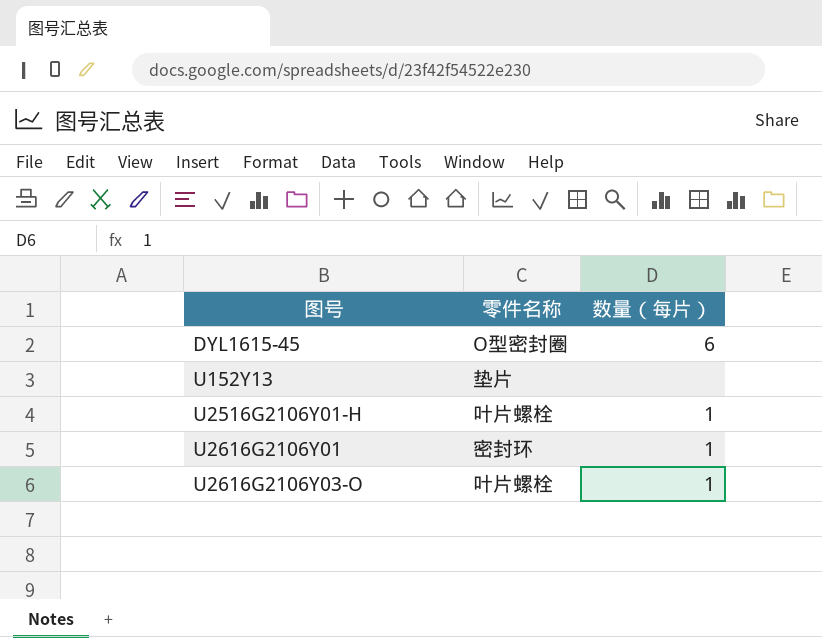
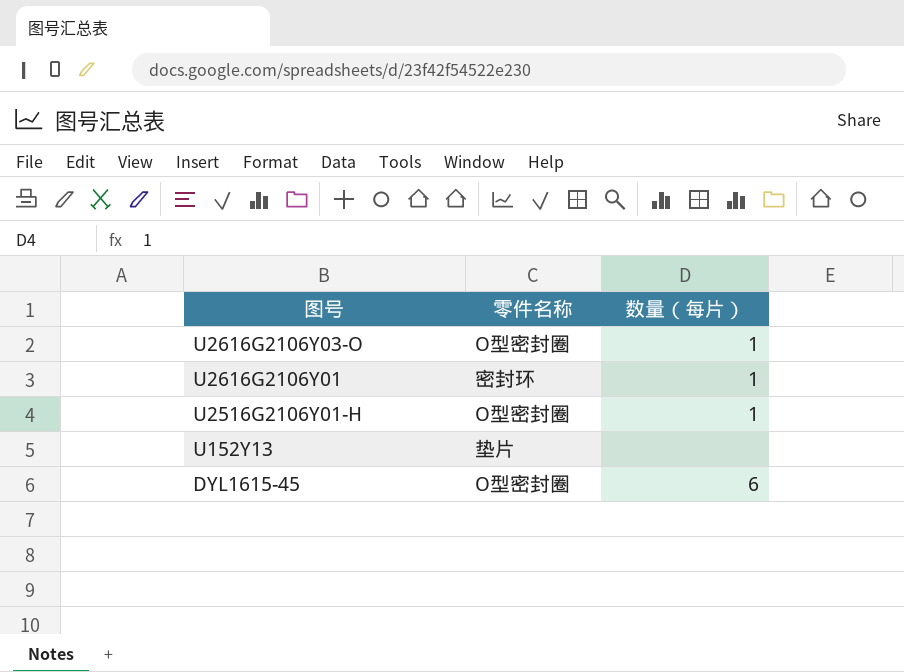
row order: 图号 ascending -> 图号 descending
U2616G2106Y03-O | 零件名称: 叶片螺栓 -> O型密封圈
U2516G2106Y01-H | 零件名称: 叶片螺栓 -> O型密封圈

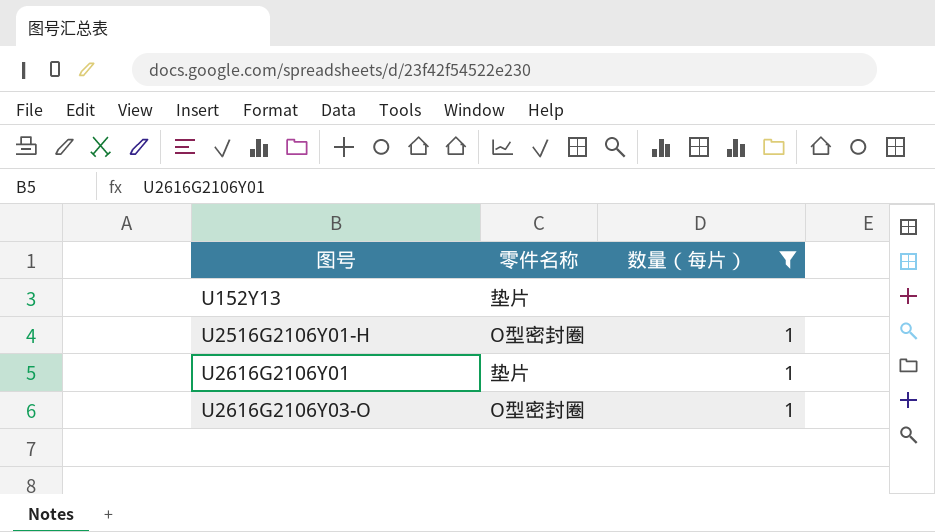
filter: none -> 数量（每片） != 6
row order: 图号 descending -> 图号 ascending
U2616G2106Y01 | 零件名称: 密封环 -> 垫片

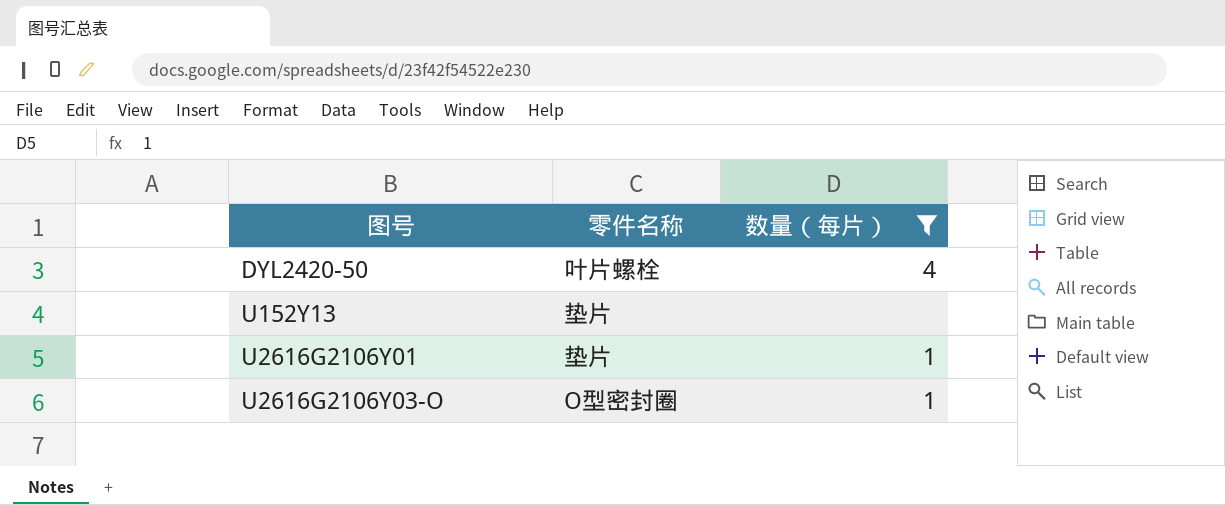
row U2516G2106Y01-H: O型密封圈 | 1 -> none
row DYL2420-50: none -> 叶片螺栓 | 4

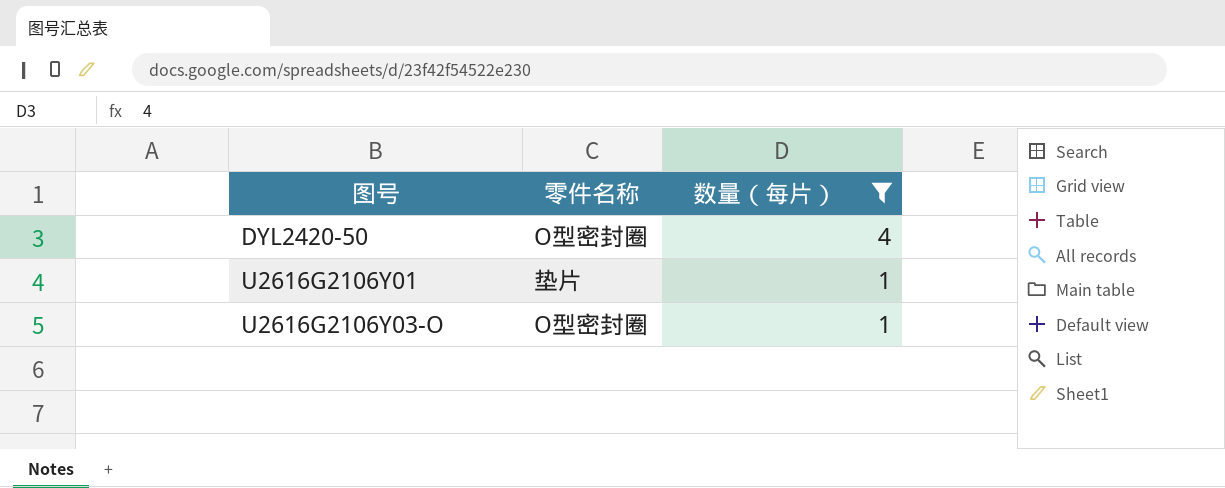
row U152Y13: 垫片 | none -> none
DYL2420-50 | 零件名称: 叶片螺栓 -> O型密封圈

